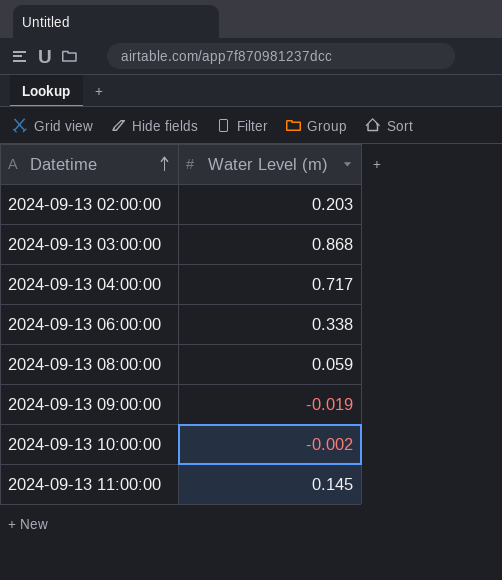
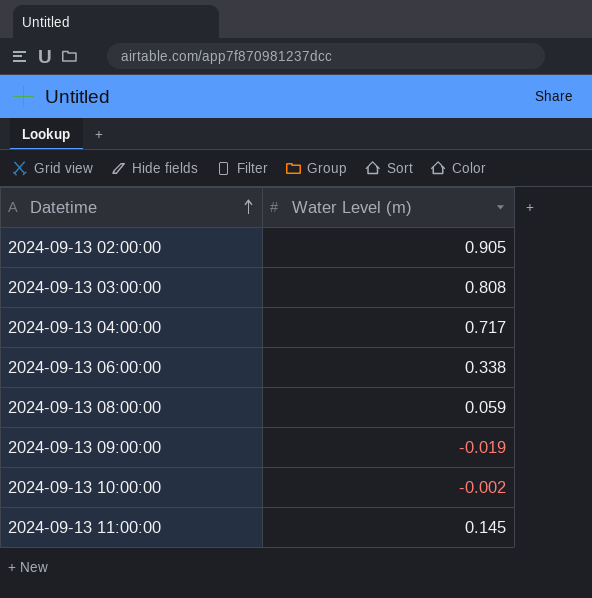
2024-09-13 02:00:00 | Water Level (m): 0.203 -> 0.905
2024-09-13 03:00:00 | Water Level (m): 0.868 -> 0.808

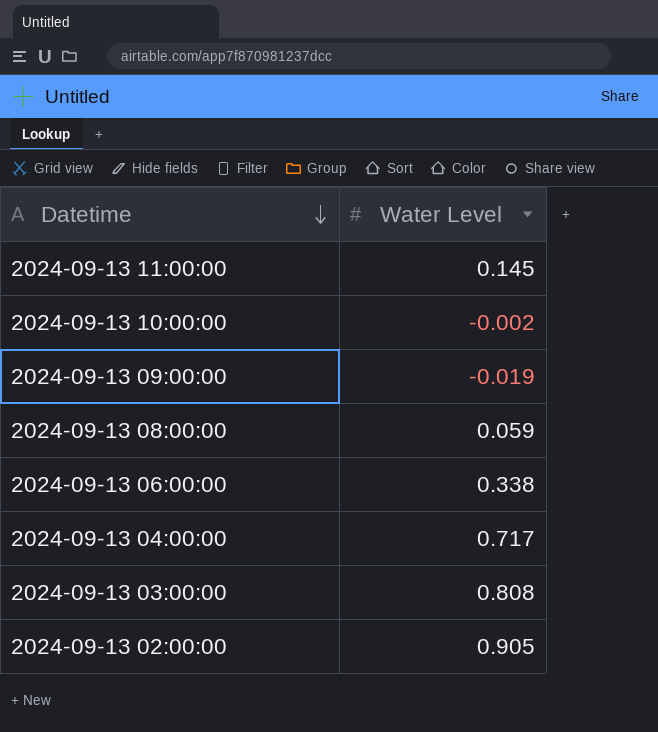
row order: Datetime ascending -> Datetime descending
column name: Water Level (m) -> Water Level

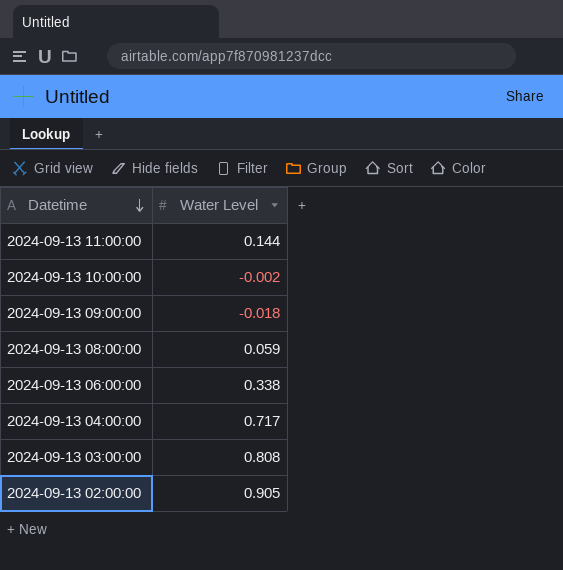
2024-09-13 11:00:00 | Water Level: 0.145 -> 0.144
2024-09-13 09:00:00 | Water Level: -0.019 -> -0.018

